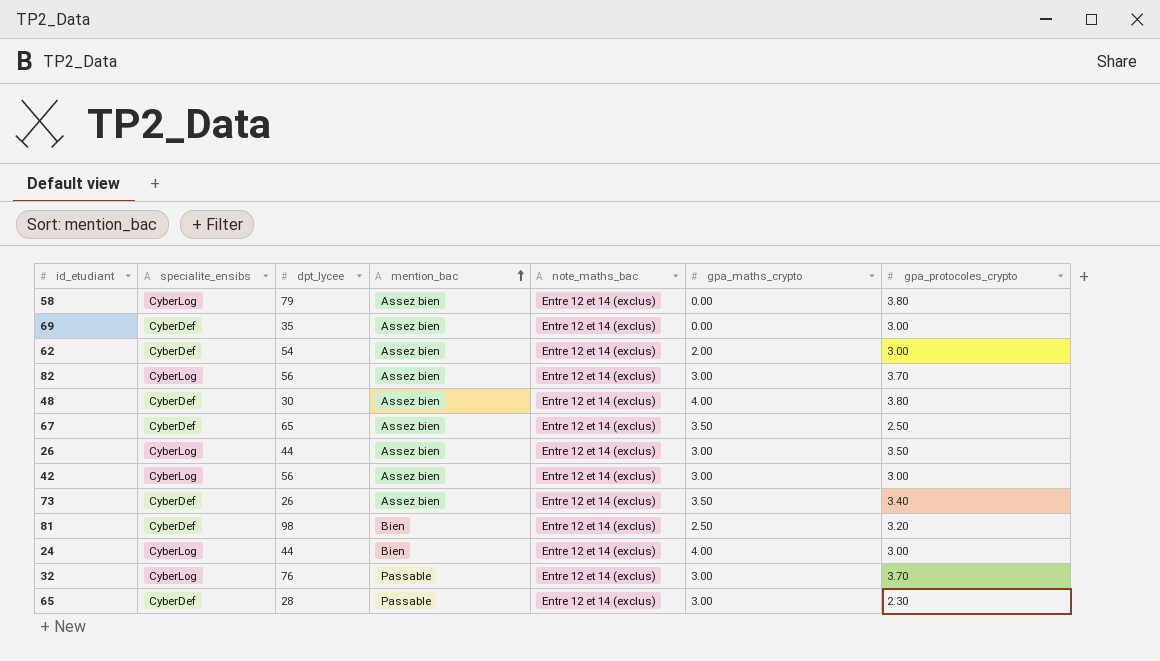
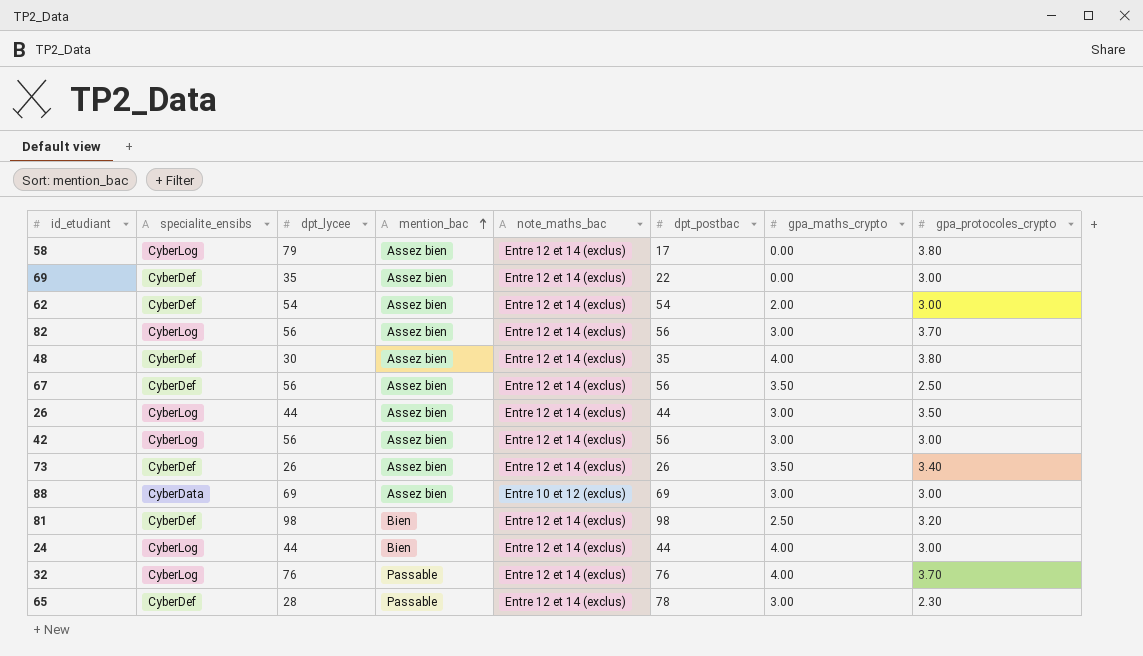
column dpt_postbac | position: none -> 6
67 | dpt_lycee: 65 -> 56
row 88: none -> CyberData | 69 | Assez bien | Entre 10 et 12 (exclus) | 69 | 3.00 | 3.00
32 | gpa_maths_crypto: 3.00 -> 4.00

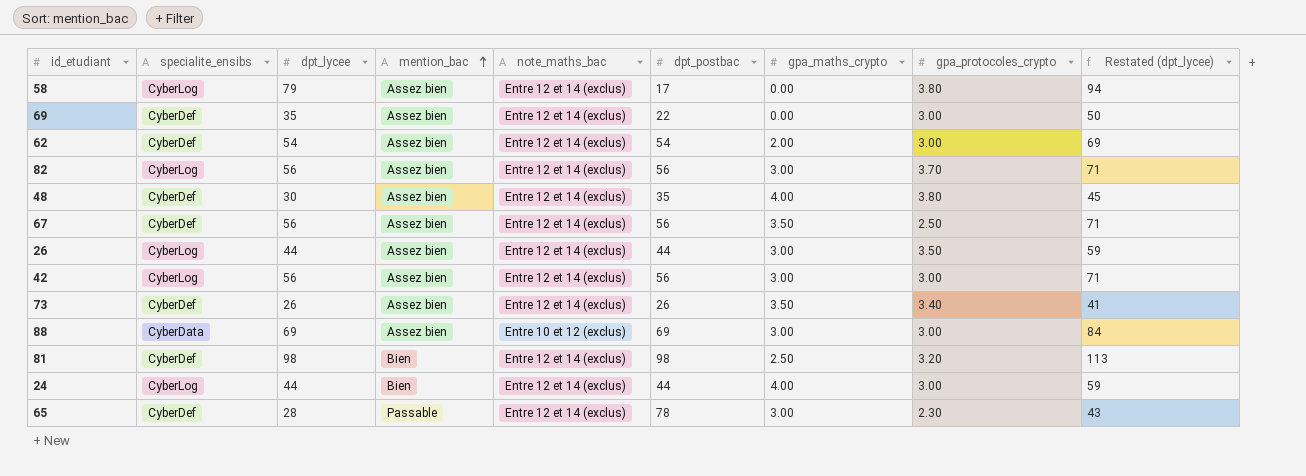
column Restated (dpt_lycee) | formula: none -> [dpt_lycee] + 15
row 32: CyberLog | 76 | Passable | Entre 12 et 14 (exclus) | 76 | 4.00 | 3.70 -> none

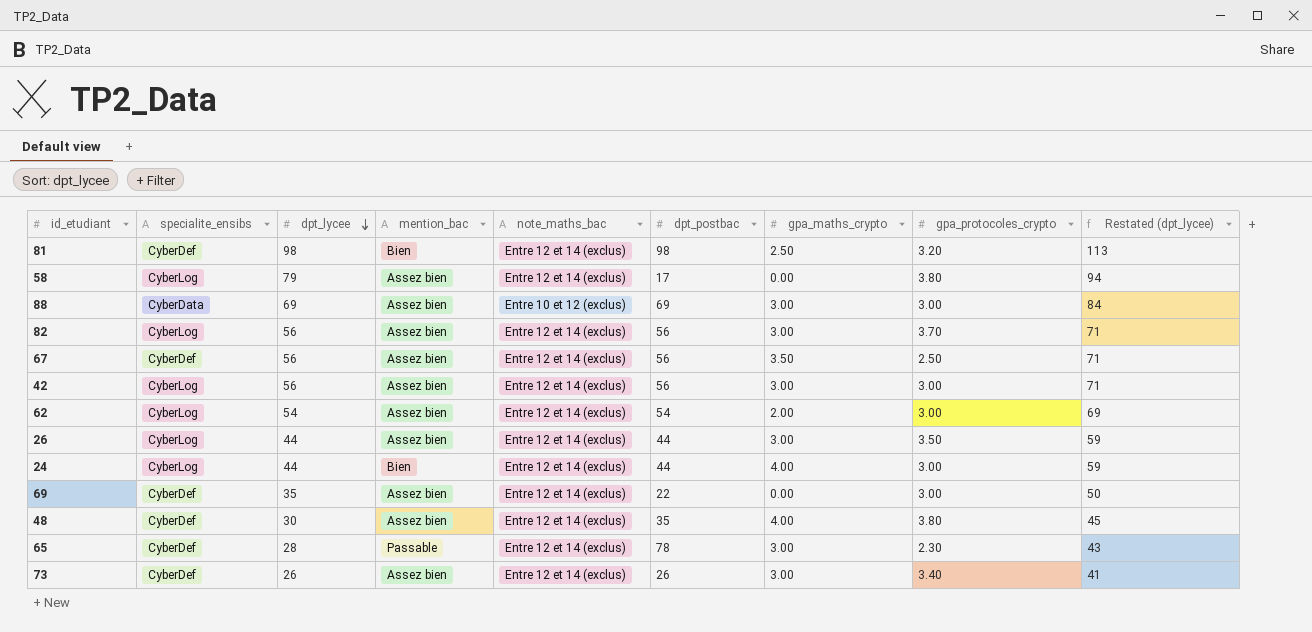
row order: mention_bac ascending -> dpt_lycee descending
62 | specialite_ensibs: CyberDef -> CyberLog
73 | gpa_maths_crypto: 3.50 -> 3.00

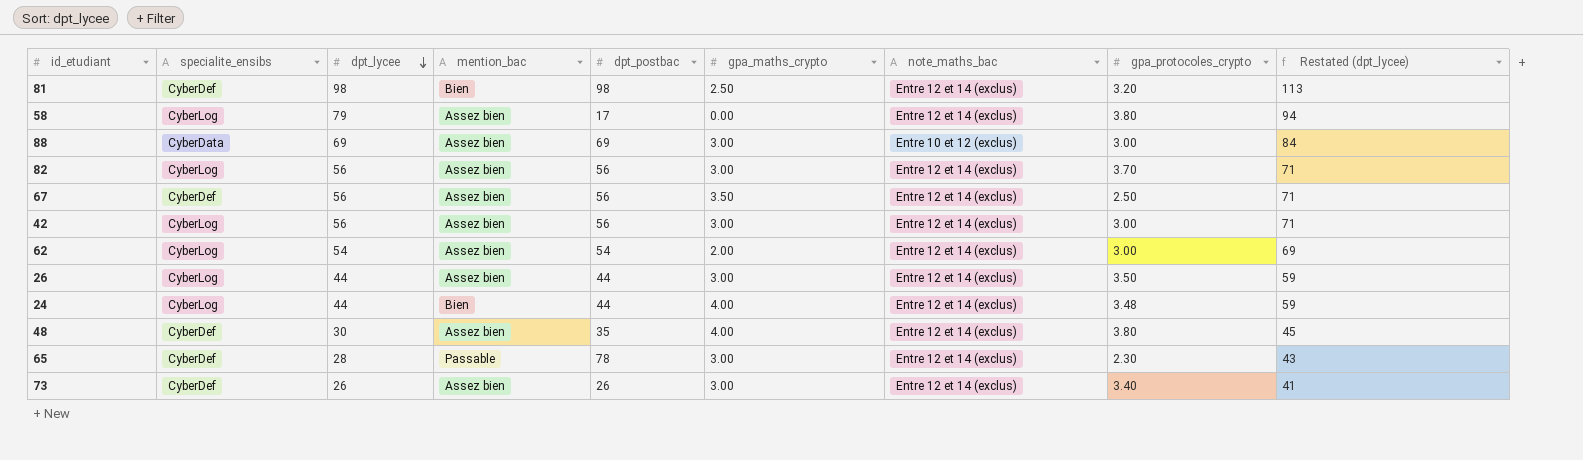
column note_maths_bac | position: 5 -> 7
row 69: CyberDef | 35 | Assez bien | Entre 12 et 14 (exclus) | 22 | 0.00 | 3.00 | 50 -> none
24 | gpa_protocoles_crypto: 3.00 -> 3.48

